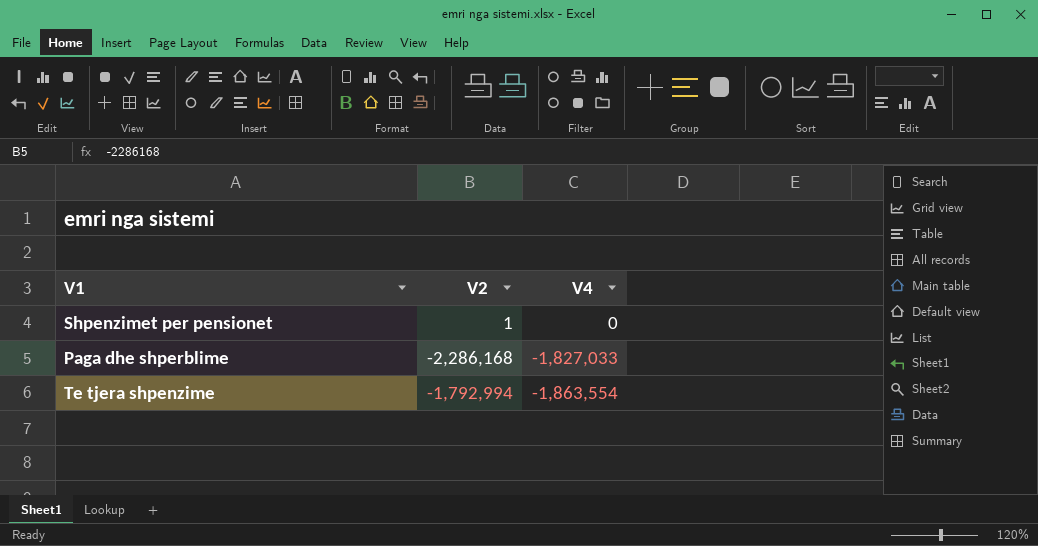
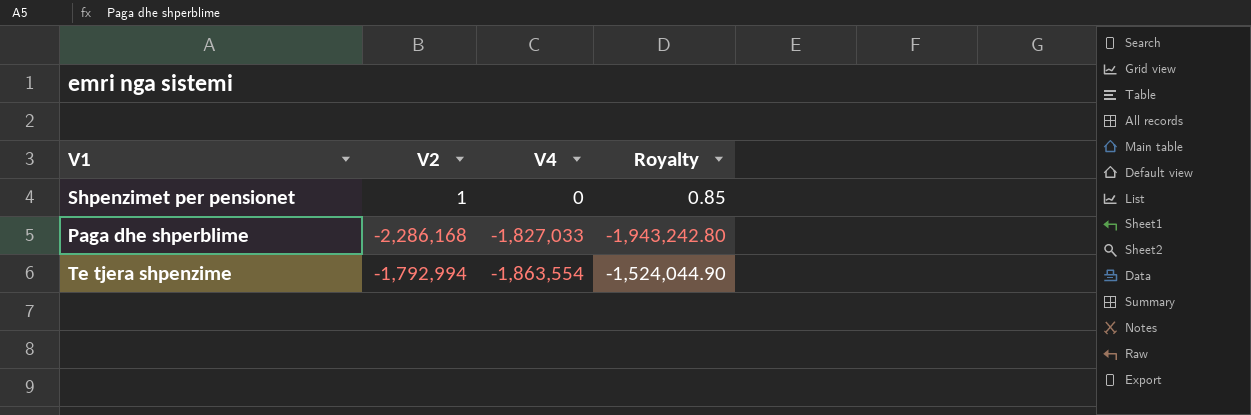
column Royalty | formula: none -> [V2] * 0.85

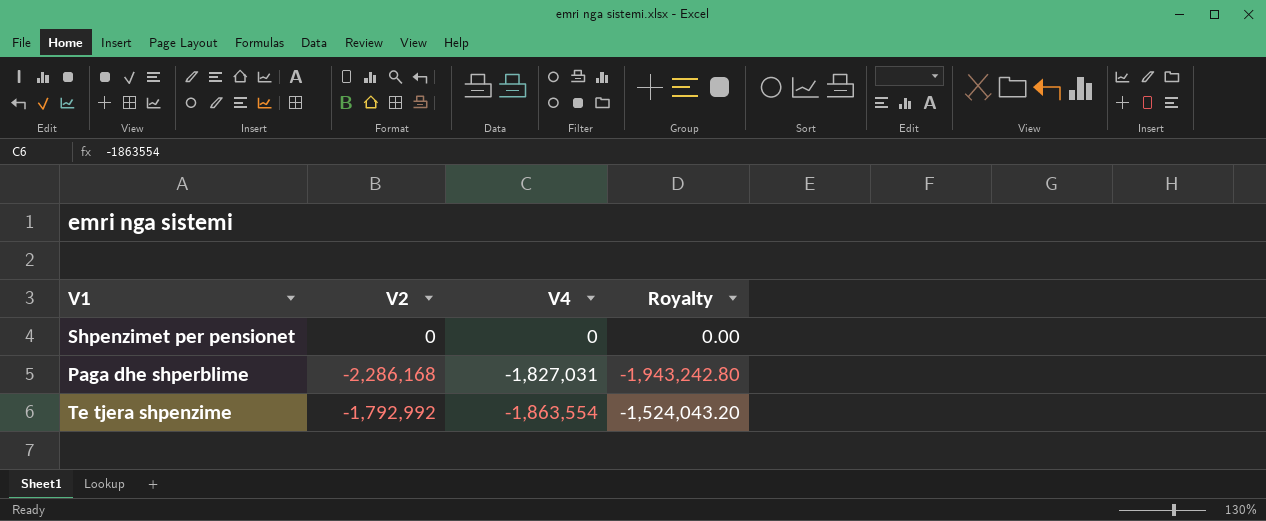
Shpenzimet per pensionet | V2: 1 -> 0
Shpenzimet per pensionet | Royalty: 0.85 -> 0.00
Paga dhe shperblime | V4: -1,827,033 -> -1,827,031
Te tjera shpenzime | V2: -1,792,994 -> -1,792,992
Te tjera shpenzime | Royalty: -1,524,044.90 -> -1,524,043.20

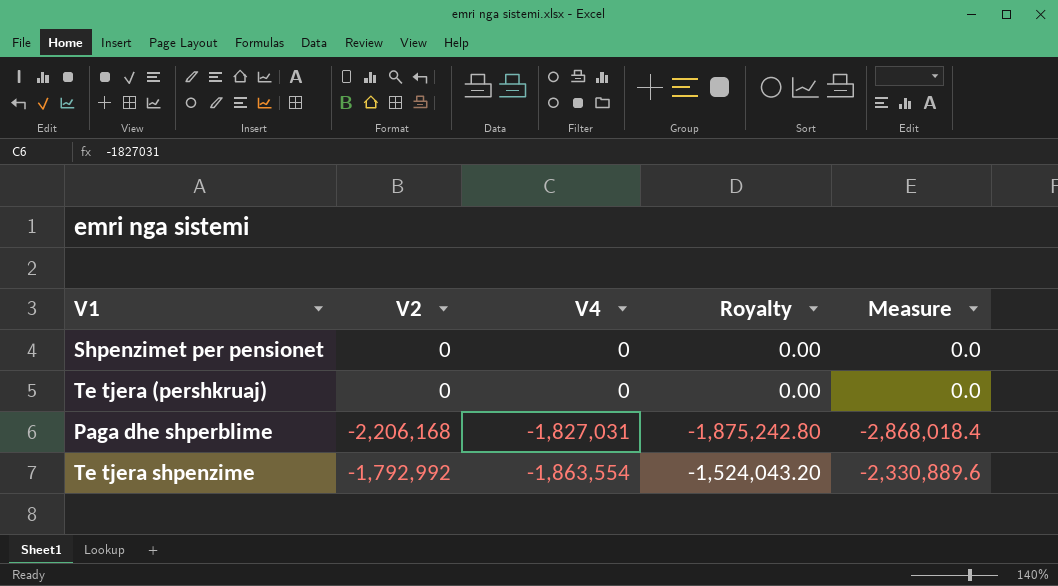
column Measure | formula: none -> [V2] * 1.3
row Te tjera (pershkruaj): none -> 0 | 0 | 0.00 | 0.0
Paga dhe shperblime | V2: -2,286,168 -> -2,206,168
Paga dhe shperblime | Royalty: -1,943,242.80 -> -1,875,242.80

